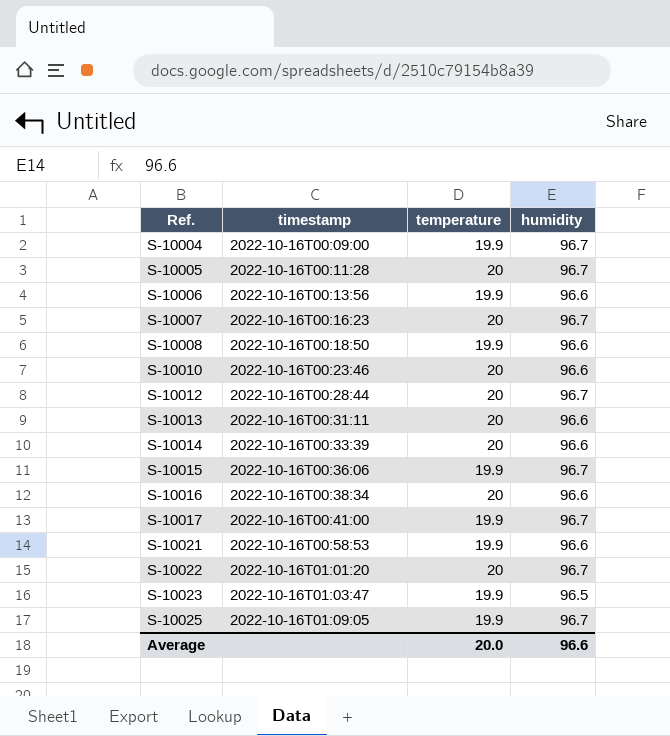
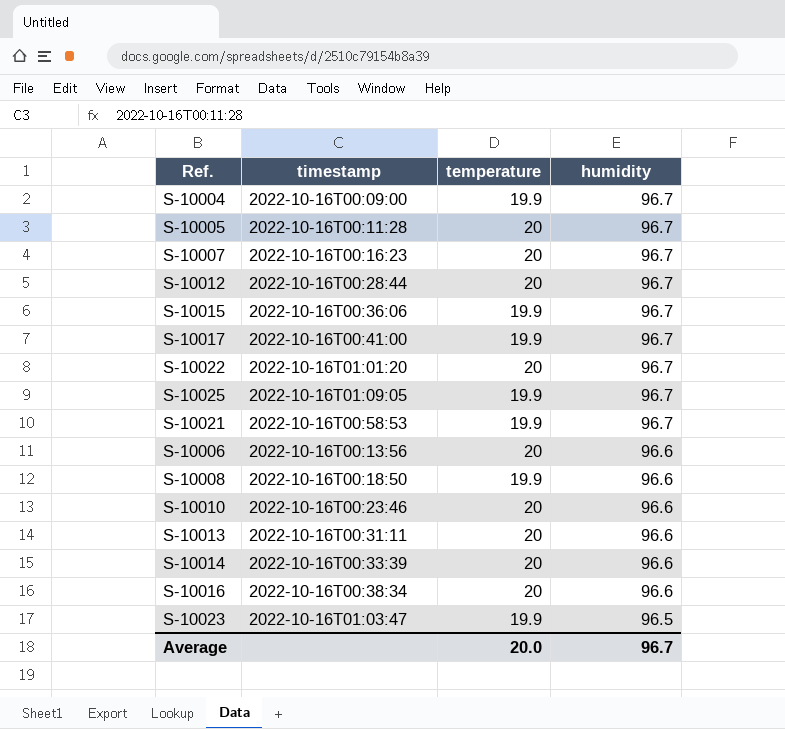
row order: Ref. ascending -> humidity descending
S-10021 | humidity: 96.6 -> 96.7
S-10006 | temperature: 19.9 -> 20
Average | humidity: 96.6 -> 96.7

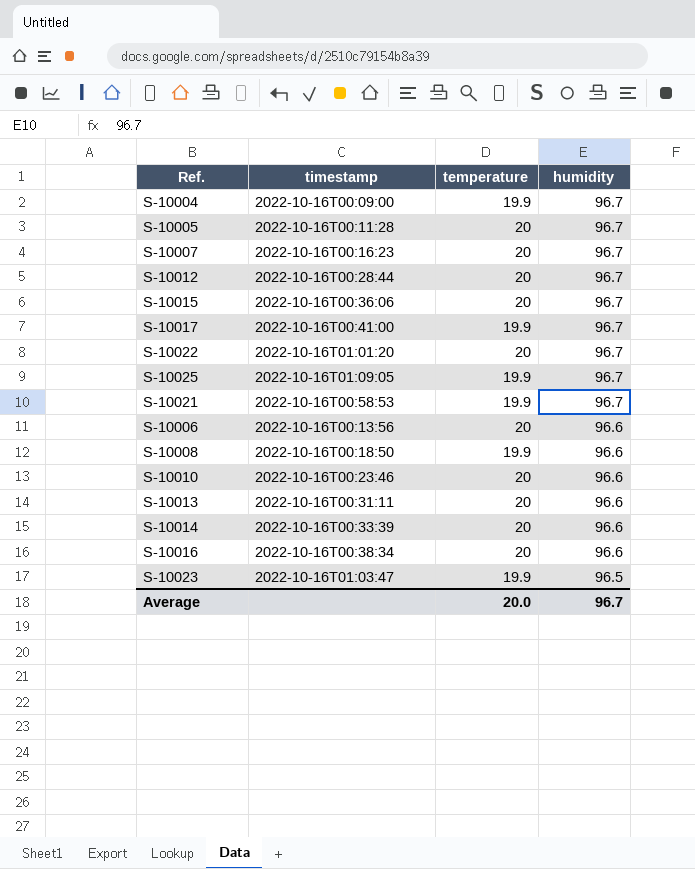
S-10015 | temperature: 19.9 -> 20

